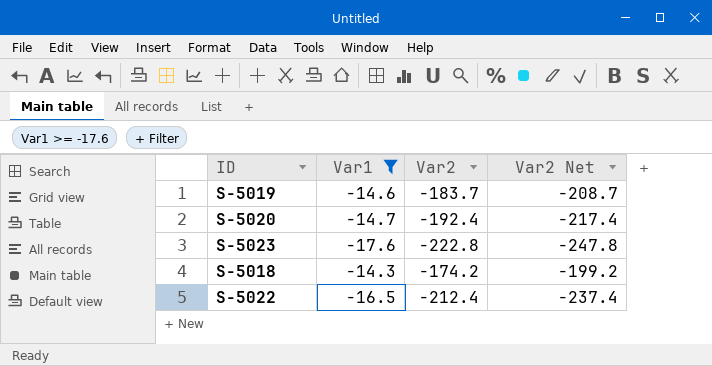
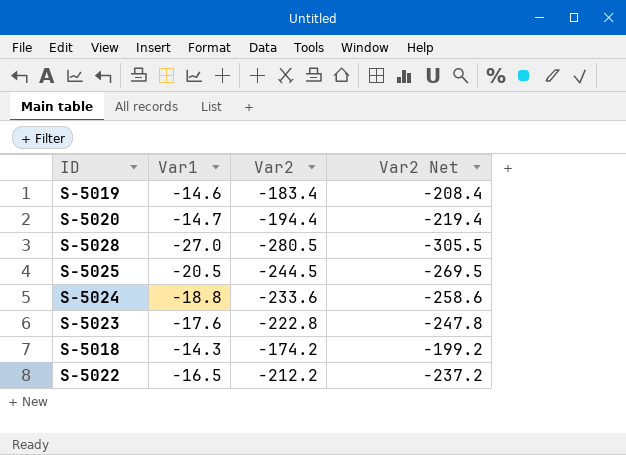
filter: Var1 >= -17.6 -> none
S-5019 | Var2: -183.7 -> -183.4
S-5019 | Var2 Net: -208.7 -> -208.4
S-5020 | Var2: -192.4 -> -194.4
S-5020 | Var2 Net: -217.4 -> -219.4
S-5022 | Var2: -212.4 -> -212.2
S-5022 | Var2 Net: -237.4 -> -237.2

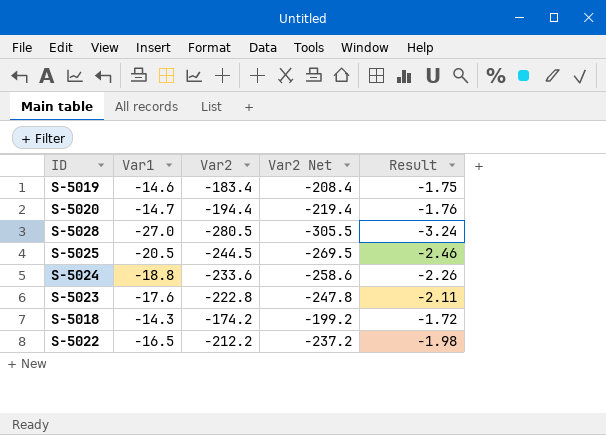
column Result | formula: none -> [Var1] * 0.12

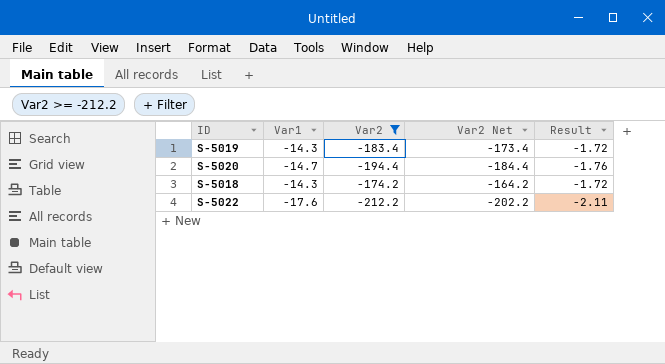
filter: none -> Var2 >= -212.2
column Var2 Net | formula: [Var2] - 25 -> [Var2] + 10
S-5019 | Var1: -14.6 -> -14.3
S-5019 | Result: -1.75 -> -1.72
S-5022 | Var1: -16.5 -> -17.6
S-5022 | Result: -1.98 -> -2.11

